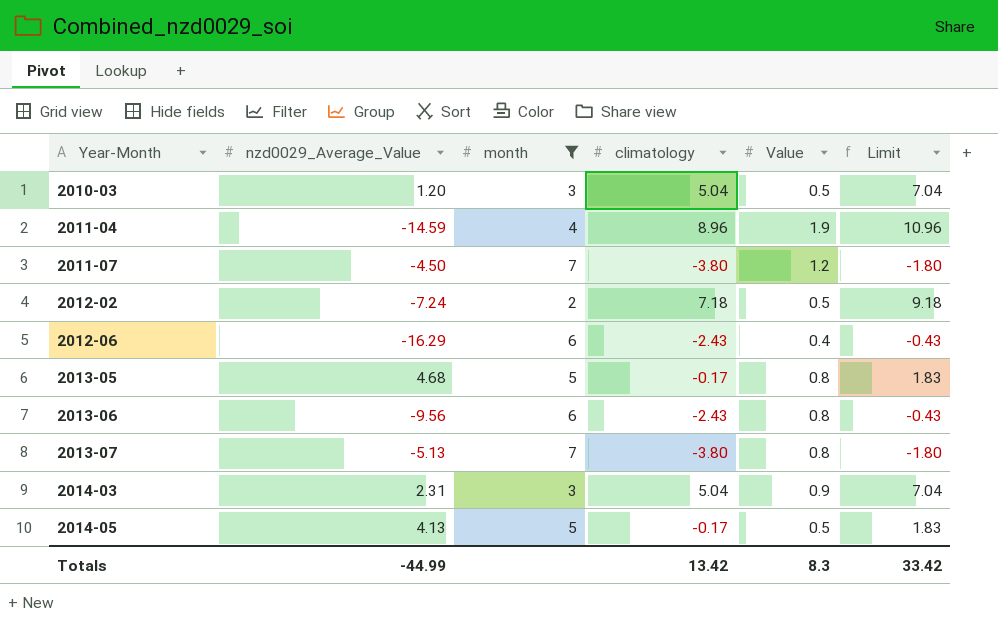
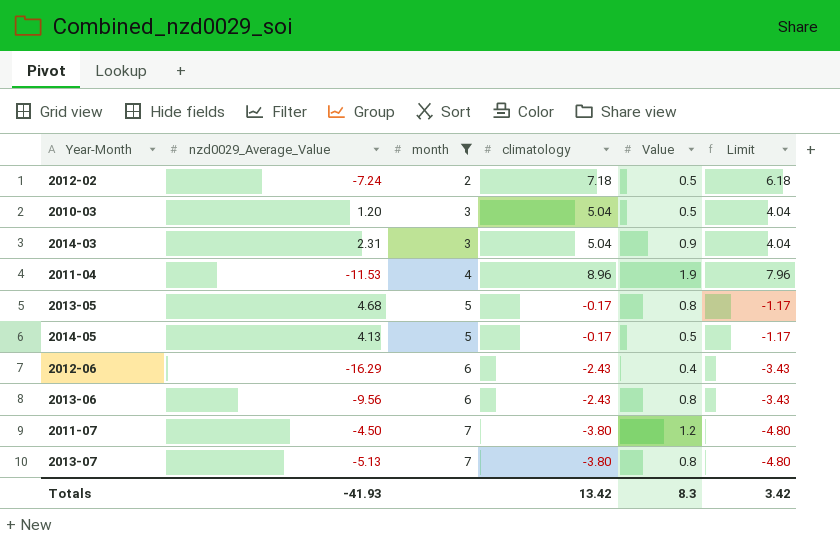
row order: Year-Month ascending -> month ascending
column Limit | formula: [climatology] + 2 -> [climatology] - 1
2011-04 | nzd0029_Average_Value: -14.59 -> -11.53
Totals | nzd0029_Average_Value: -44.99 -> -41.93
Totals | Limit: 33.42 -> 3.42

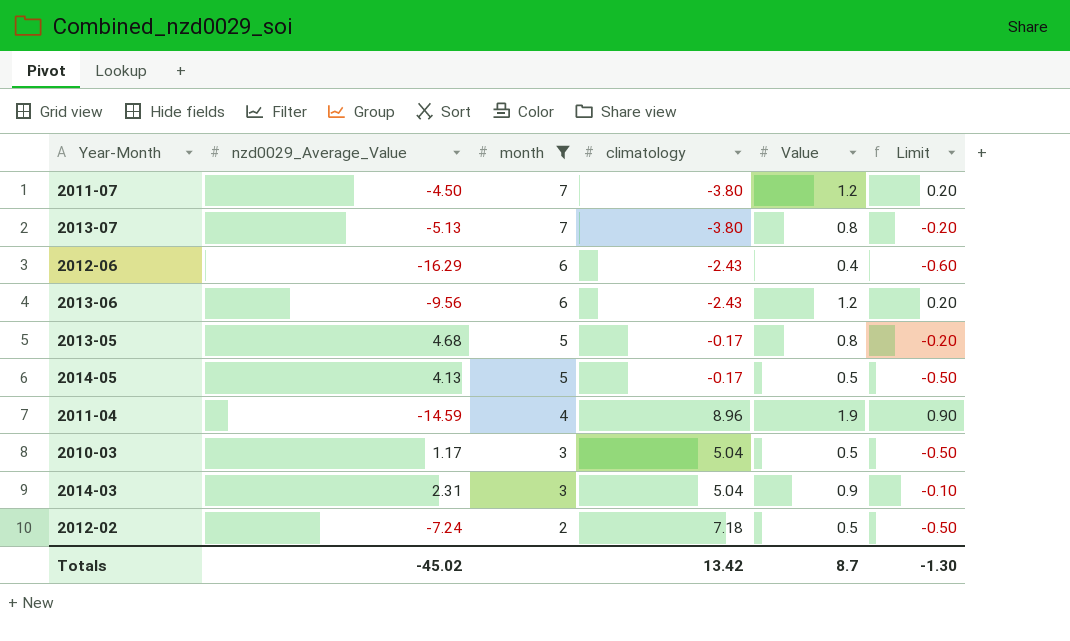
row order: month ascending -> month descending
column Limit | formula: [climatology] - 1 -> [Value] - 1
2013-06 | Value: 0.8 -> 1.2
2011-04 | nzd0029_Average_Value: -11.53 -> -14.59
2010-03 | nzd0029_Average_Value: 1.20 -> 1.17
Totals | nzd0029_Average_Value: -41.93 -> -45.02
Totals | Value: 8.3 -> 8.7
Totals | Limit: 3.42 -> -1.30

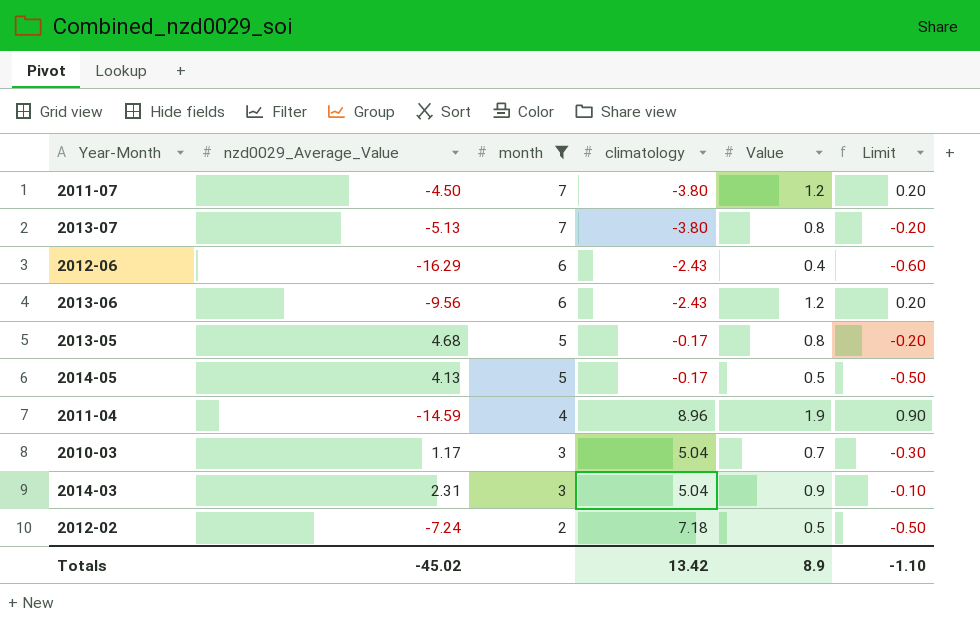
2010-03 | Value: 0.5 -> 0.7
2010-03 | Limit: -0.50 -> -0.30
Totals | Value: 8.7 -> 8.9
Totals | Limit: -1.30 -> -1.10

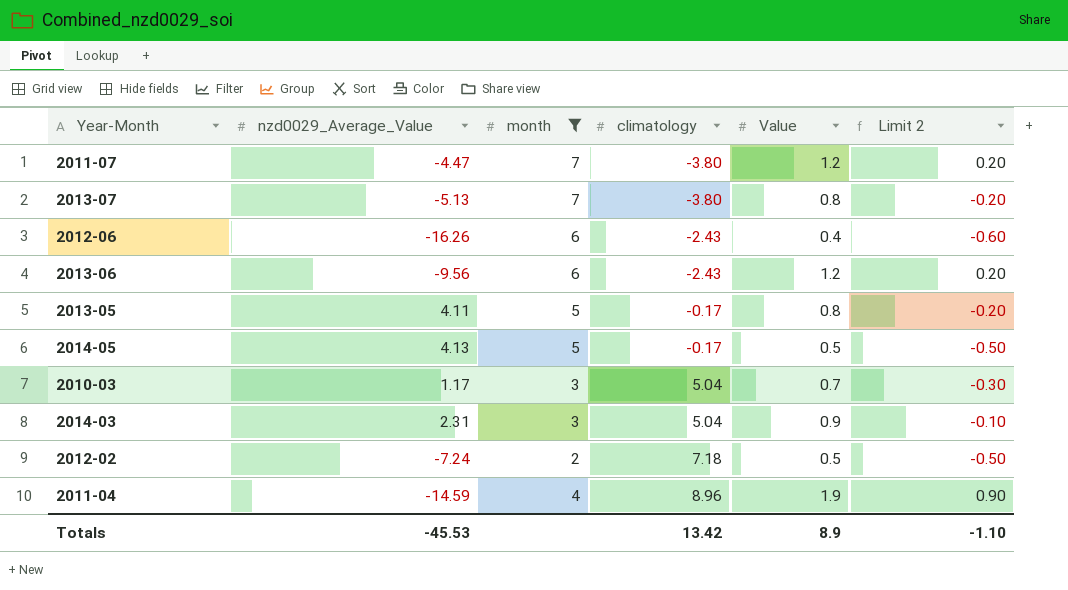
row order: month descending -> climatology ascending
column name: Limit -> Limit 2
2011-07 | nzd0029_Average_Value: -4.50 -> -4.47
2012-06 | nzd0029_Average_Value: -16.29 -> -16.26
2013-05 | nzd0029_Average_Value: 4.68 -> 4.11
Totals | nzd0029_Average_Value: -45.02 -> -45.53

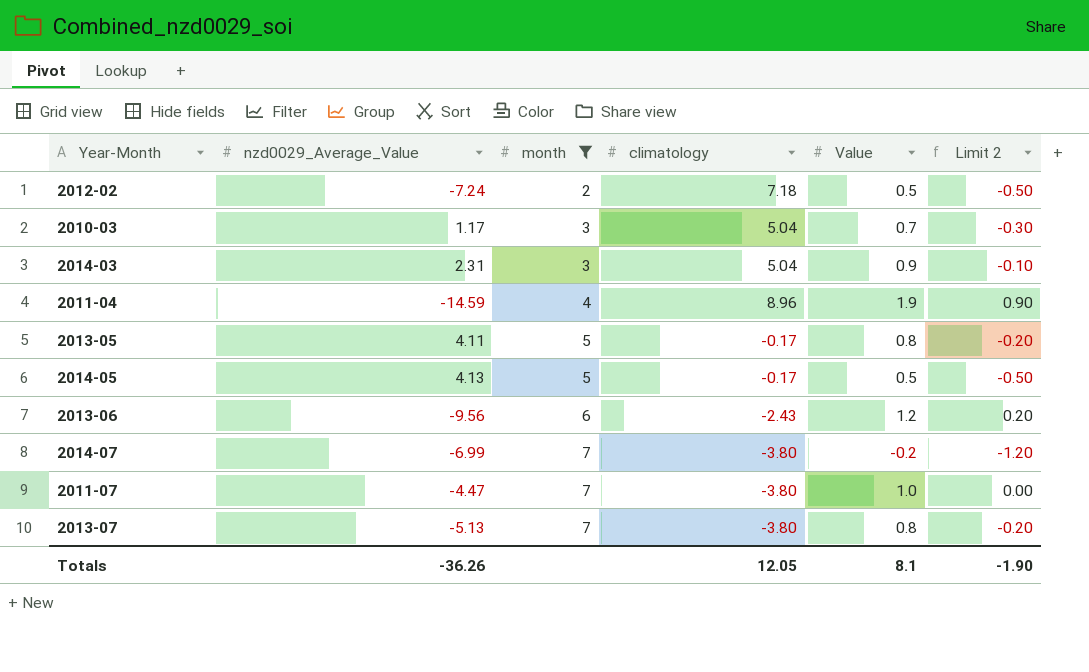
row order: climatology ascending -> month ascending
row 2012-06: -16.26 | 6 | -2.43 | 0.4 | -0.60 -> none
row 2014-07: none -> -6.99 | 7 | -3.80 | -0.2 | -1.20
2011-07 | Value: 1.2 -> 1.0
2011-07 | Limit 2: 0.20 -> 0.00
Totals | nzd0029_Average_Value: -45.53 -> -36.26
Totals | climatology: 13.42 -> 12.05
Totals | Value: 8.9 -> 8.1
Totals | Limit 2: -1.10 -> -1.90

